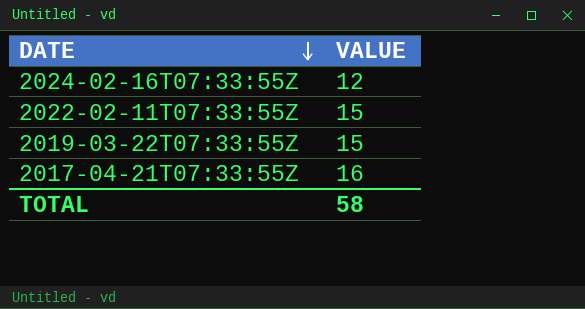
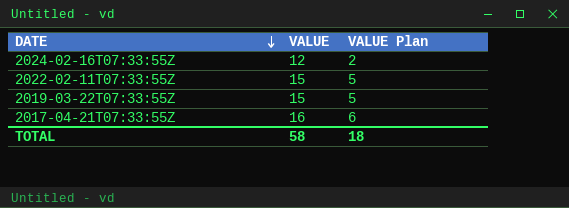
column VALUE Plan | formula: none -> [VALUE] - 10

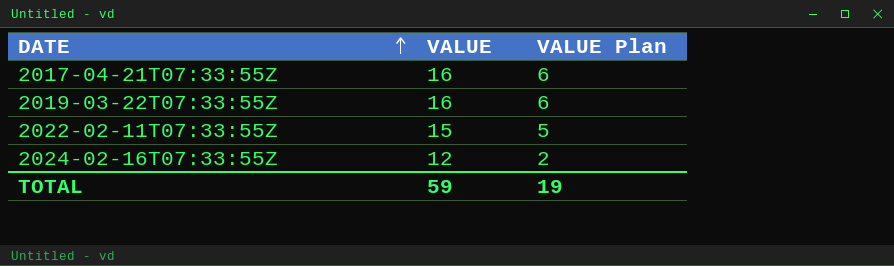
row order: DATE descending -> DATE ascending
2019-03-22T07:33:55Z | VALUE: 15 -> 16
2019-03-22T07:33:55Z | VALUE Plan: 5 -> 6
TOTAL | VALUE: 58 -> 59
TOTAL | VALUE Plan: 18 -> 19

